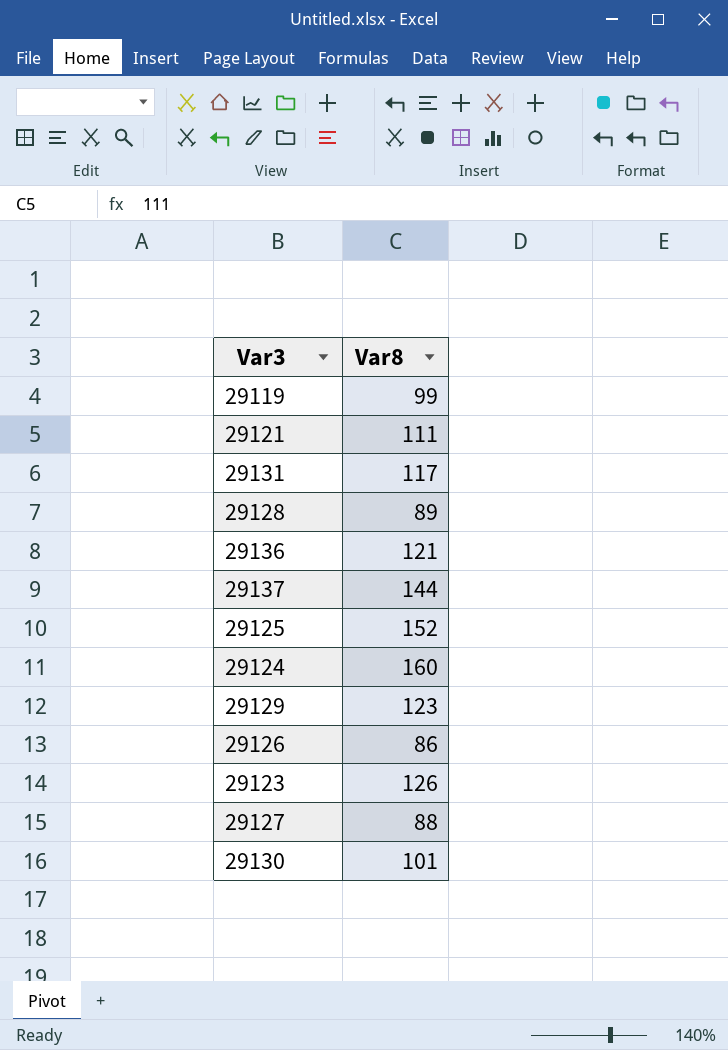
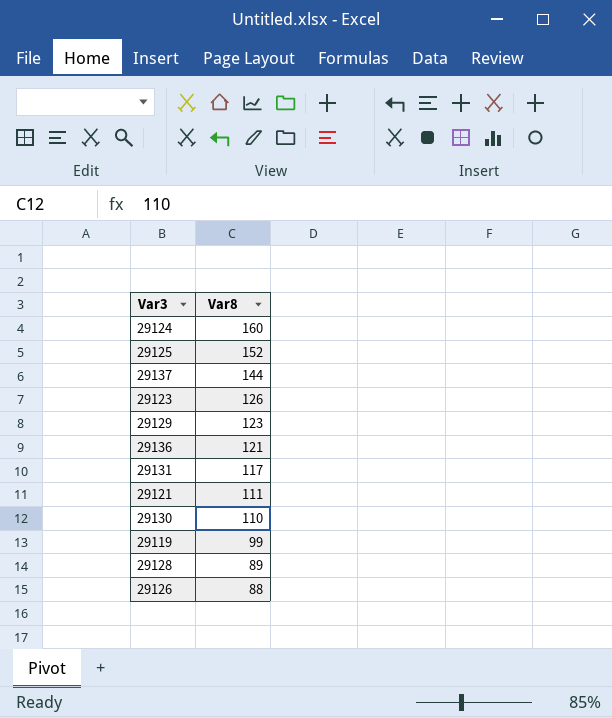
row order: none -> Var8 descending
row 29127: 88 -> none
29130 | Var8: 101 -> 110
29126 | Var8: 86 -> 88

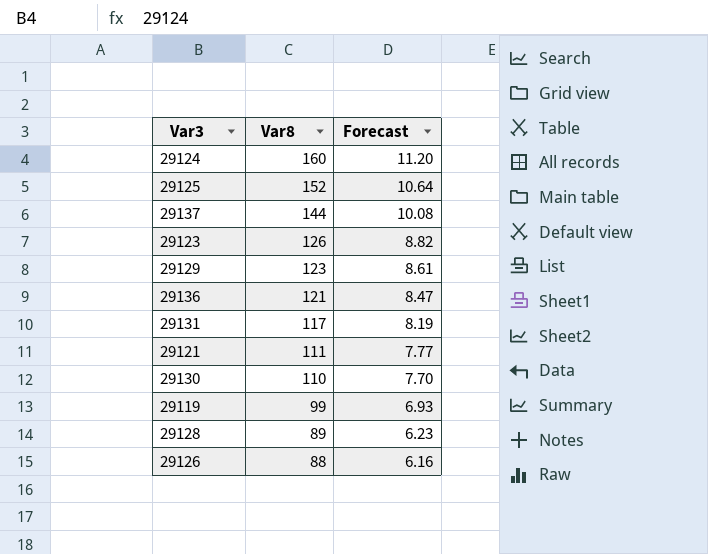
column Forecast | formula: none -> [Var8] * 0.07

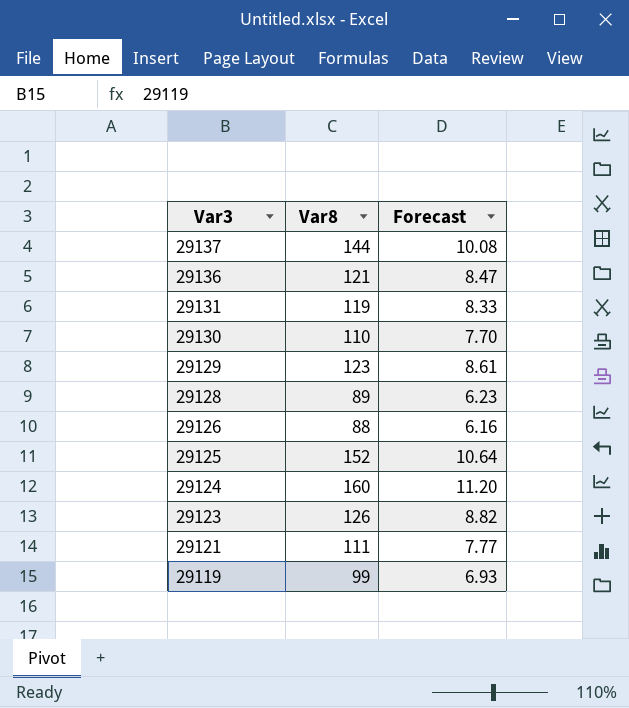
row order: Var8 descending -> Var3 descending
29131 | Var8: 117 -> 119
29131 | Forecast: 8.19 -> 8.33

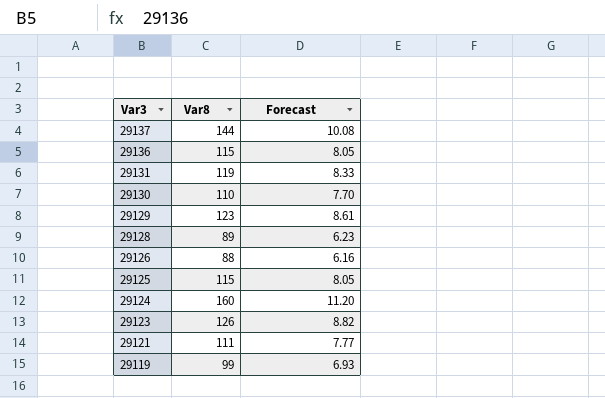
29136 | Var8: 121 -> 115
29136 | Forecast: 8.47 -> 8.05
29125 | Var8: 152 -> 115
29125 | Forecast: 10.64 -> 8.05

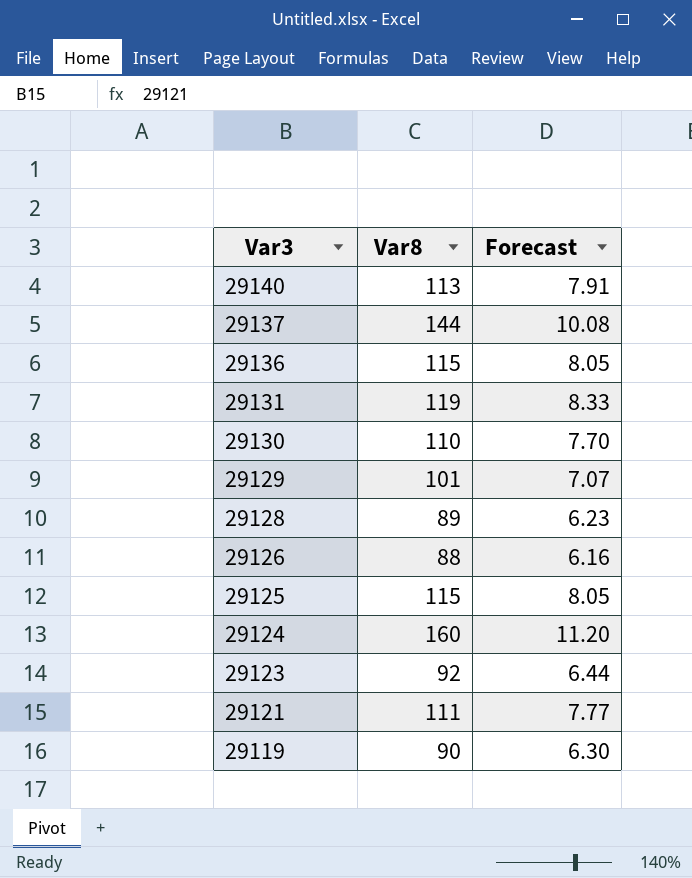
row 29140: none -> 113 | 7.91
29129 | Var8: 123 -> 101
29129 | Forecast: 8.61 -> 7.07
29123 | Var8: 126 -> 92
29123 | Forecast: 8.82 -> 6.44
29119 | Var8: 99 -> 90
29119 | Forecast: 6.93 -> 6.30

